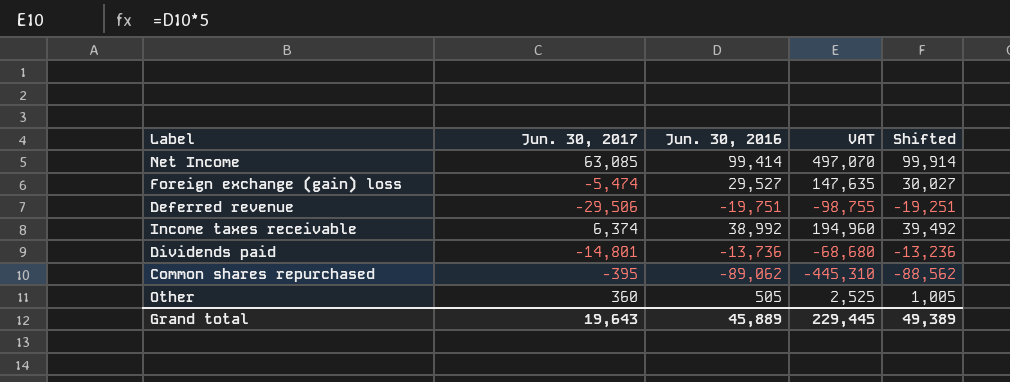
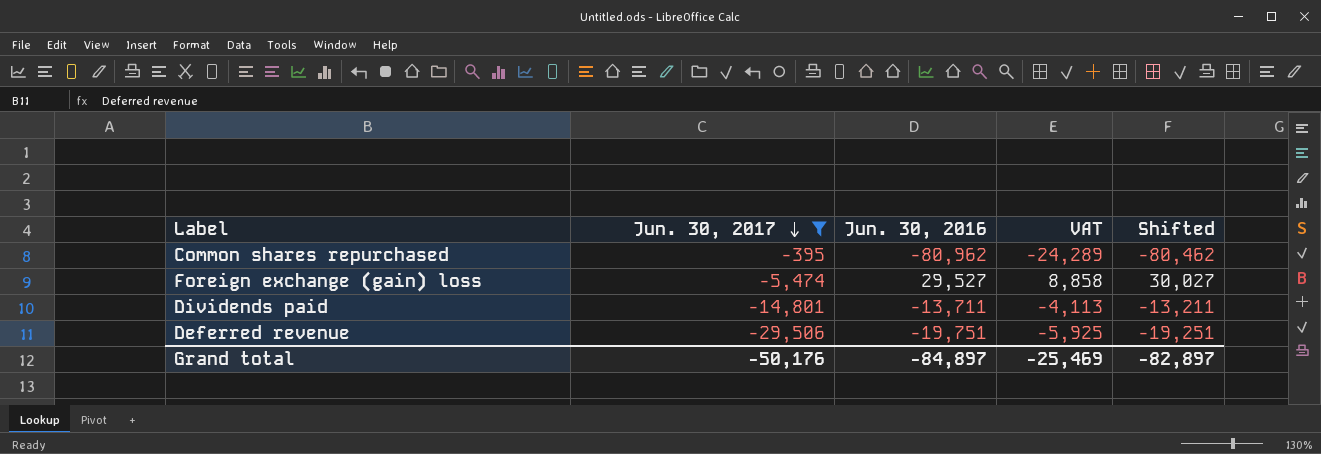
filter: none -> Jun. 30, 2017 <= -395
row order: none -> Jun. 30, 2017 descending
column VAT | formula: [Jun. 30, 2016] * 5 -> [Jun. 30, 2016] * 0.3
Common shares repurchased | Jun. 30, 2016: -89,062 -> -80,962
Common shares repurchased | Shifted: -88,562 -> -80,462
Dividends paid | Jun. 30, 2016: -13,736 -> -13,711
Dividends paid | Shifted: -13,236 -> -13,211
Grand total | Jun. 30, 2017: 19,643 -> -50,176
Grand total | Jun. 30, 2016: 45,889 -> -84,897
Grand total | VAT: 229,445 -> -25,469
Grand total | Shifted: 49,389 -> -82,897

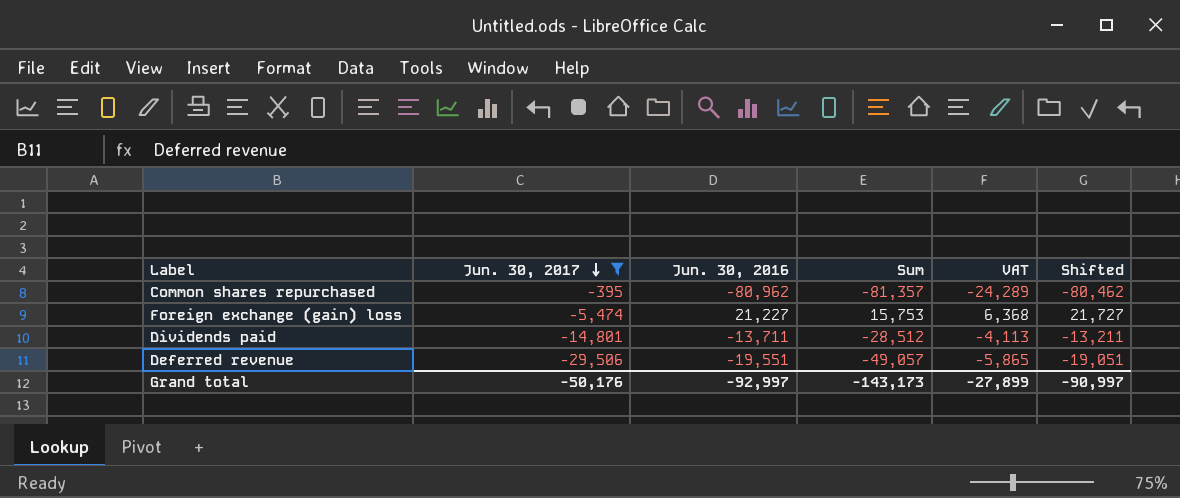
column Sum | formula: none -> [Jun. 30, 2017] + [Jun. 30, 2016]
Foreign exchange (gain) loss | Jun. 30, 2016: 29,527 -> 21,227
Foreign exchange (gain) loss | VAT: 8,858 -> 6,368
Foreign exchange (gain) loss | Shifted: 30,027 -> 21,727
Deferred revenue | Jun. 30, 2016: -19,751 -> -19,551
Deferred revenue | VAT: -5,925 -> -5,865
Deferred revenue | Shifted: -19,251 -> -19,051
Grand total | Jun. 30, 2016: -84,897 -> -92,997
Grand total | VAT: -25,469 -> -27,899
Grand total | Shifted: -82,897 -> -90,997

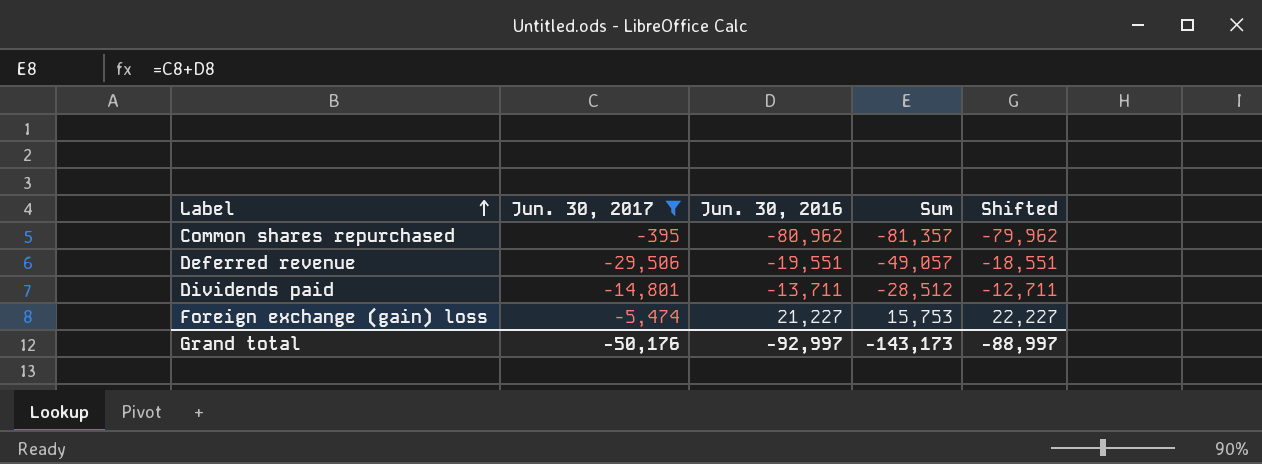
row order: Jun. 30, 2017 descending -> Label ascending
column VAT | formula: [Jun. 30, 2016] * 0.3 -> none
column Shifted | formula: [Jun. 30, 2016] + 500 -> [Jun. 30, 2016] + 1000
Grand total | Shifted: -90,997 -> -88,997

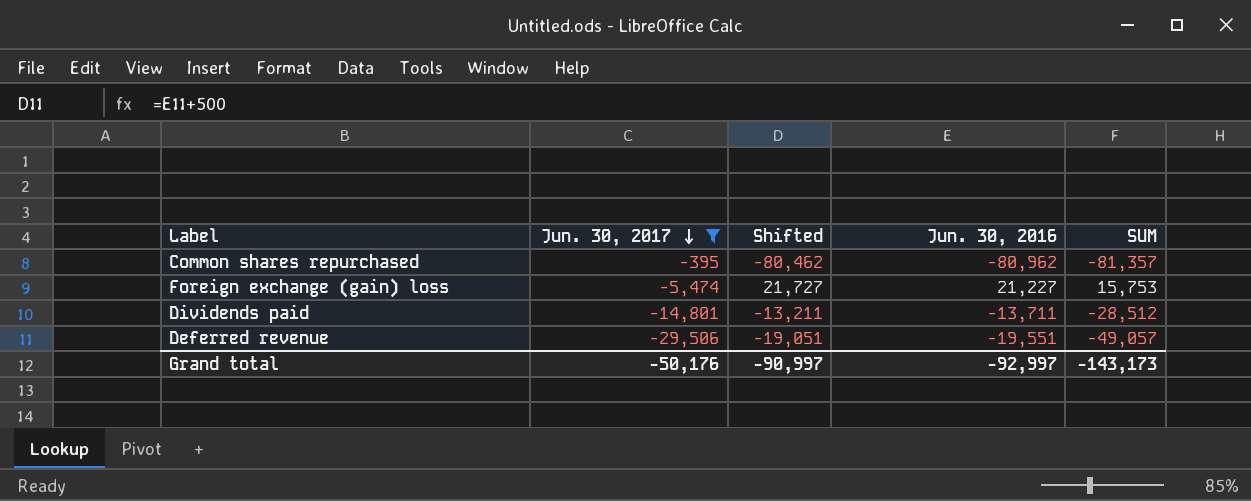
row order: Label ascending -> Jun. 30, 2017 descending
column Shifted | formula: [Jun. 30, 2016] + 1000 -> [Jun. 30, 2016] + 500
column Shifted | position: 5 -> 3
column name: Sum -> SUM
Grand total | Shifted: -88,997 -> -90,997

